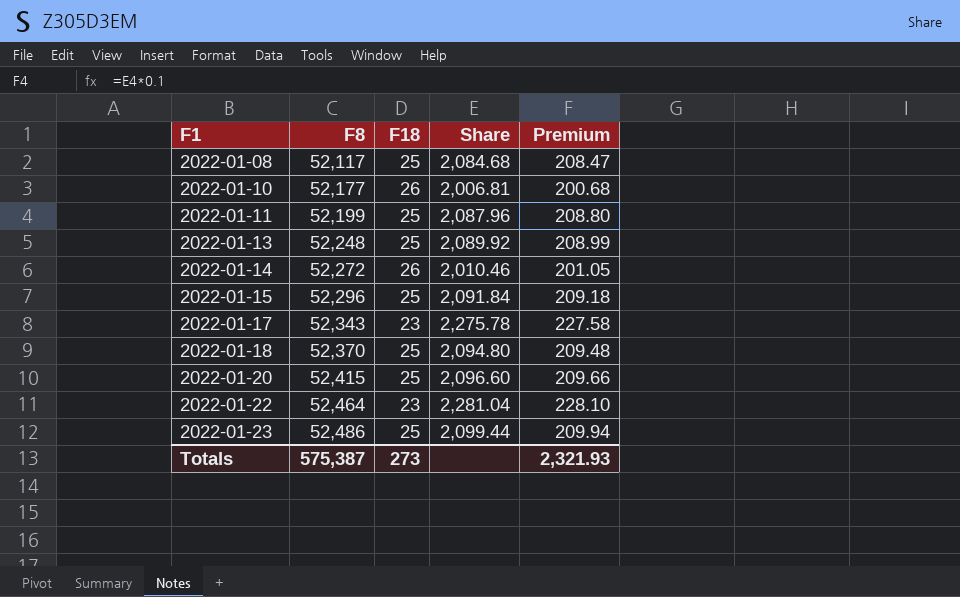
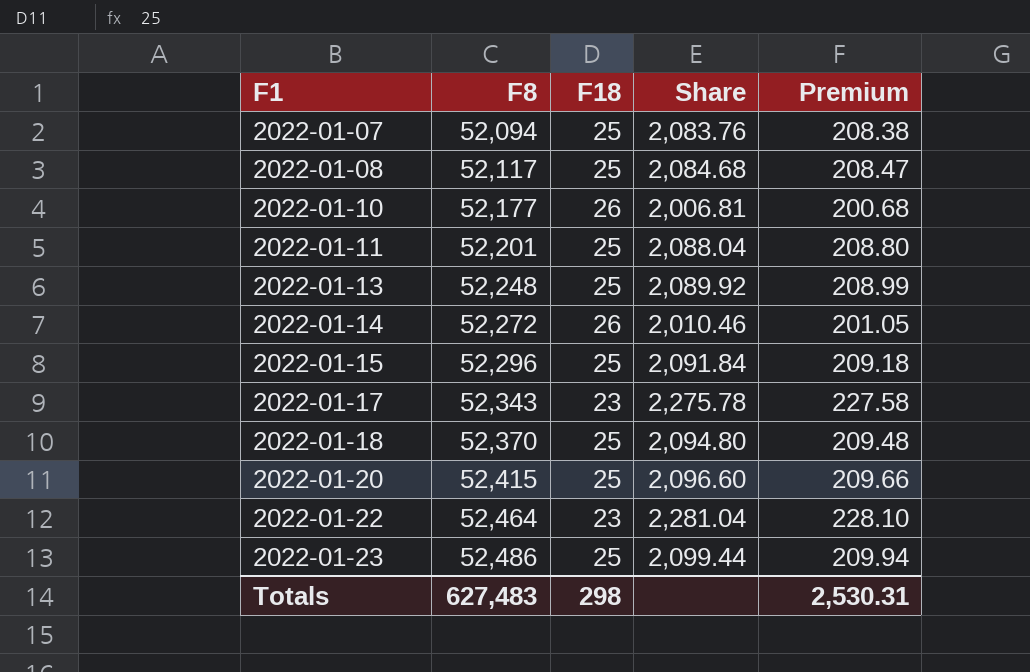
row 2022-01-07: none -> 52,094 | 25 | 2,083.76 | 208.38
2022-01-11 | F8: 52,199 -> 52,201
2022-01-11 | Share: 2,087.96 -> 2,088.04
Totals | F8: 575,387 -> 627,483
Totals | F18: 273 -> 298
Totals | Premium: 2,321.93 -> 2,530.31

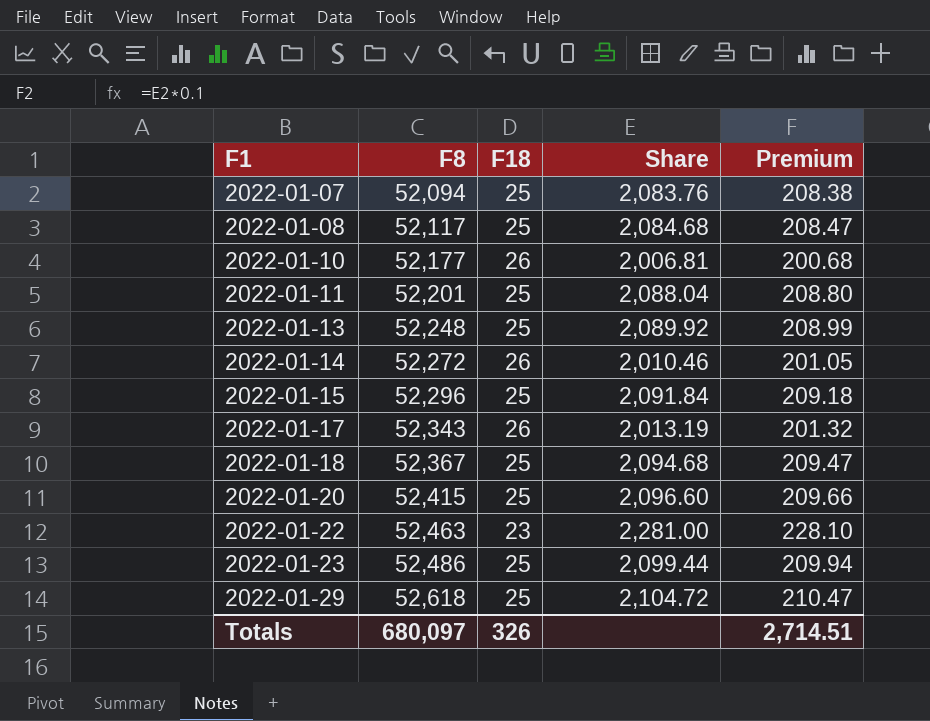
2022-01-17 | F18: 23 -> 26
2022-01-17 | Share: 2,275.78 -> 2,013.19
2022-01-17 | Premium: 227.58 -> 201.32
2022-01-18 | F8: 52,370 -> 52,367
2022-01-18 | Share: 2,094.80 -> 2,094.68
2022-01-18 | Premium: 209.48 -> 209.47
2022-01-22 | F8: 52,464 -> 52,463
2022-01-22 | Share: 2,281.04 -> 2,281.00
row 2022-01-29: none -> 52,618 | 25 | 2,104.72 | 210.47
Totals | F8: 627,483 -> 680,097
Totals | F18: 298 -> 326
Totals | Premium: 2,530.31 -> 2,714.51

